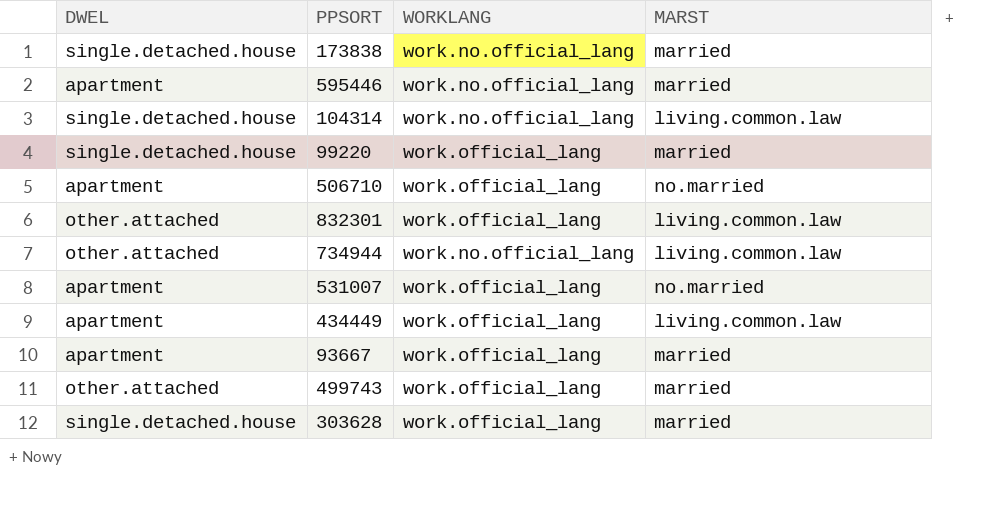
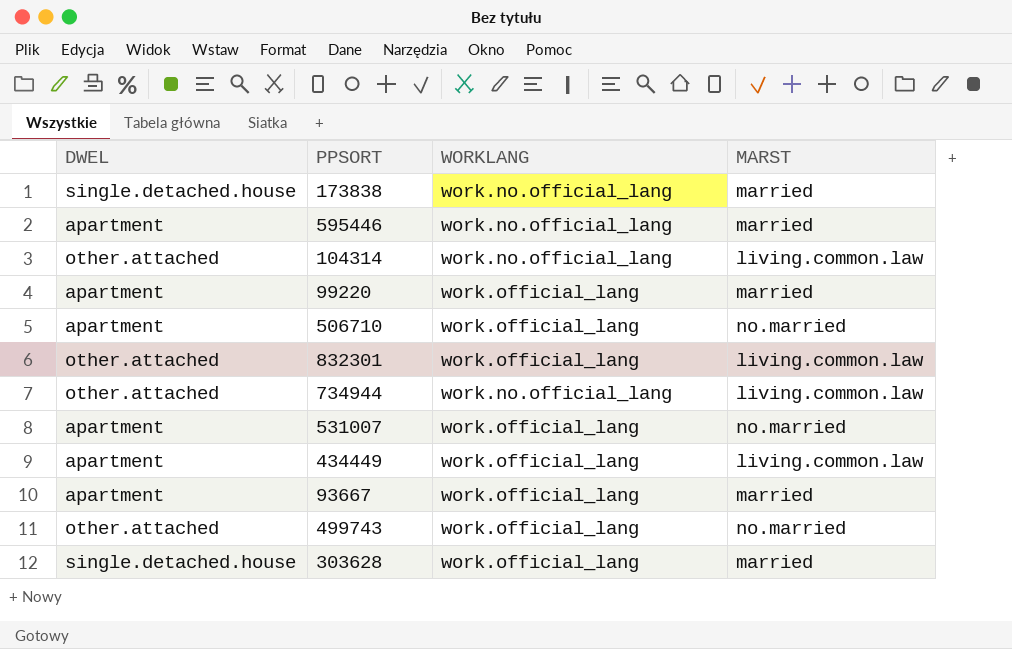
104314 | DWEL: single.detached.house -> other.attached
99220 | DWEL: single.detached.house -> apartment
499743 | MARST: married -> no.married

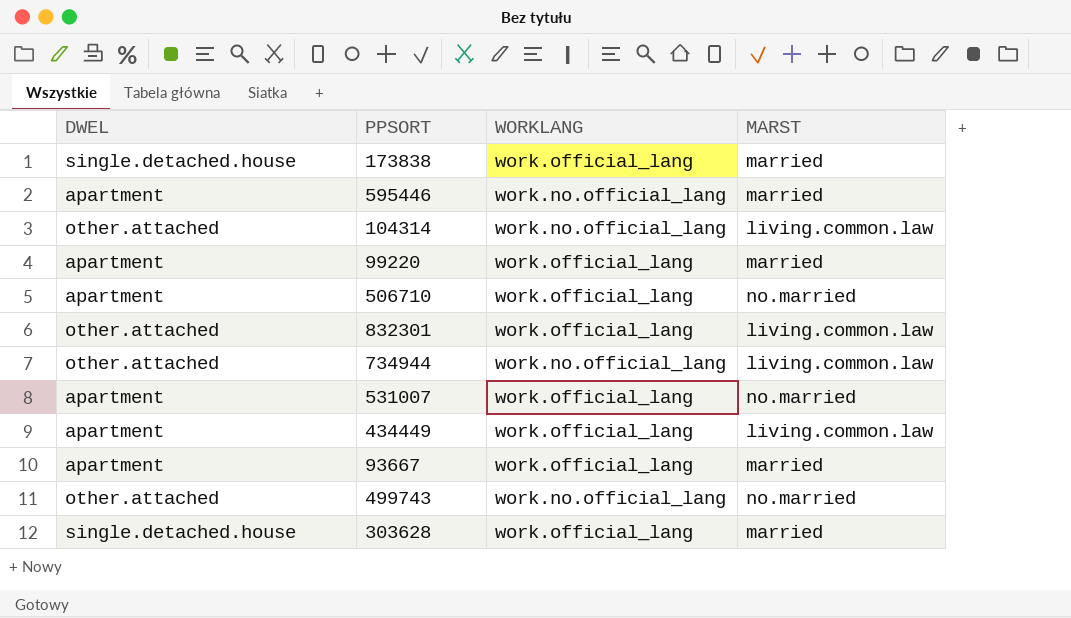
173838 | WORKLANG: work.no.official_lang -> work.official_lang
499743 | WORKLANG: work.official_lang -> work.no.official_lang

